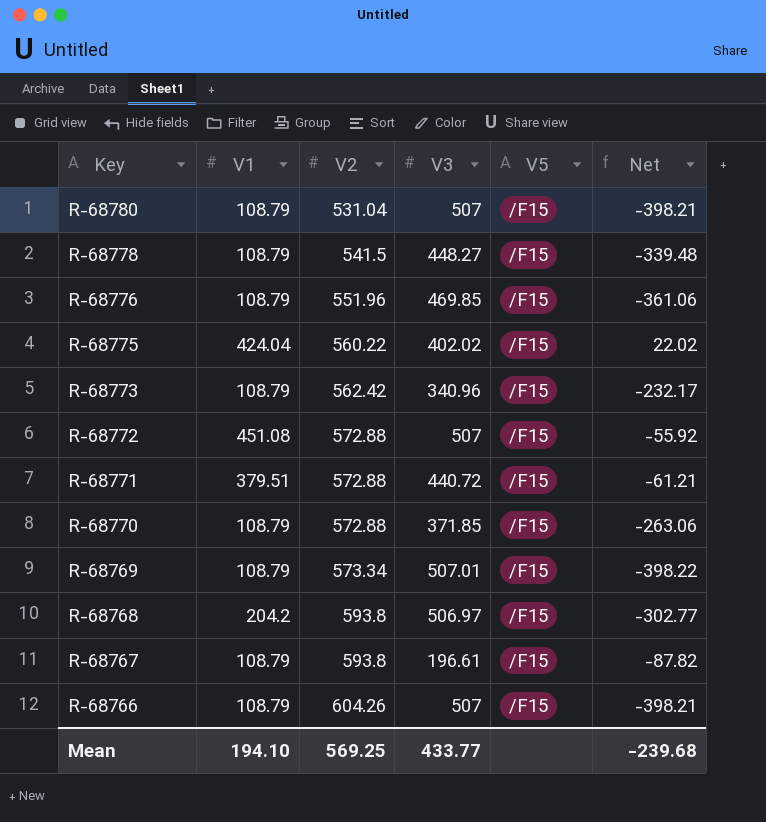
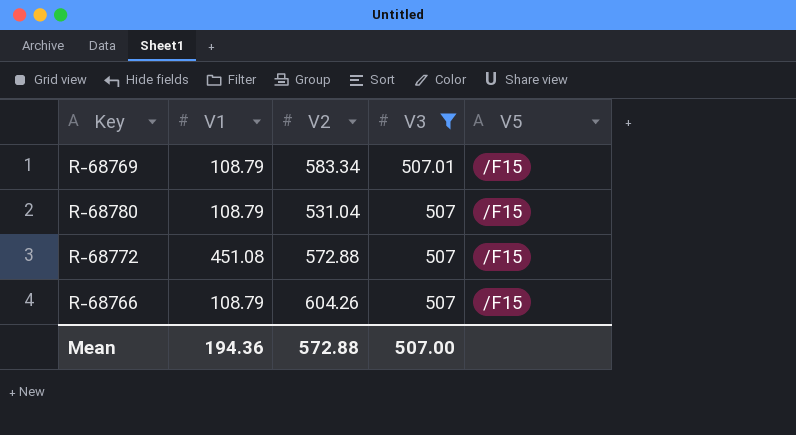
filter: none -> V3 >= 507
row order: Key descending -> V3 descending
column Net | formula: [V1] - [V3] -> none
R-68769 | V2: 573.34 -> 583.34
Mean | V1: 194.10 -> 194.36
Mean | V2: 569.25 -> 572.88
Mean | V3: 433.77 -> 507.00

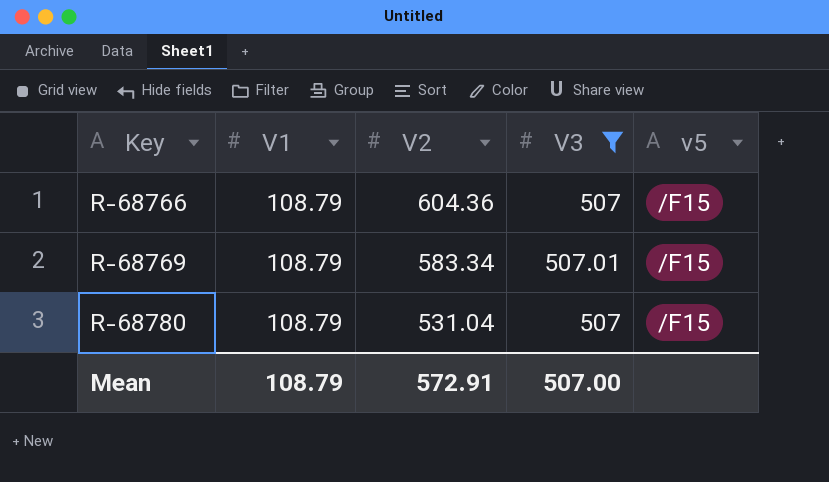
row order: V3 descending -> Key ascending
column name: V5 -> v5
row R-68772: 451.08 | 572.88 | 507 | /F15 -> none
R-68766 | V2: 604.26 -> 604.36
Mean | V1: 194.36 -> 108.79
Mean | V2: 572.88 -> 572.91

